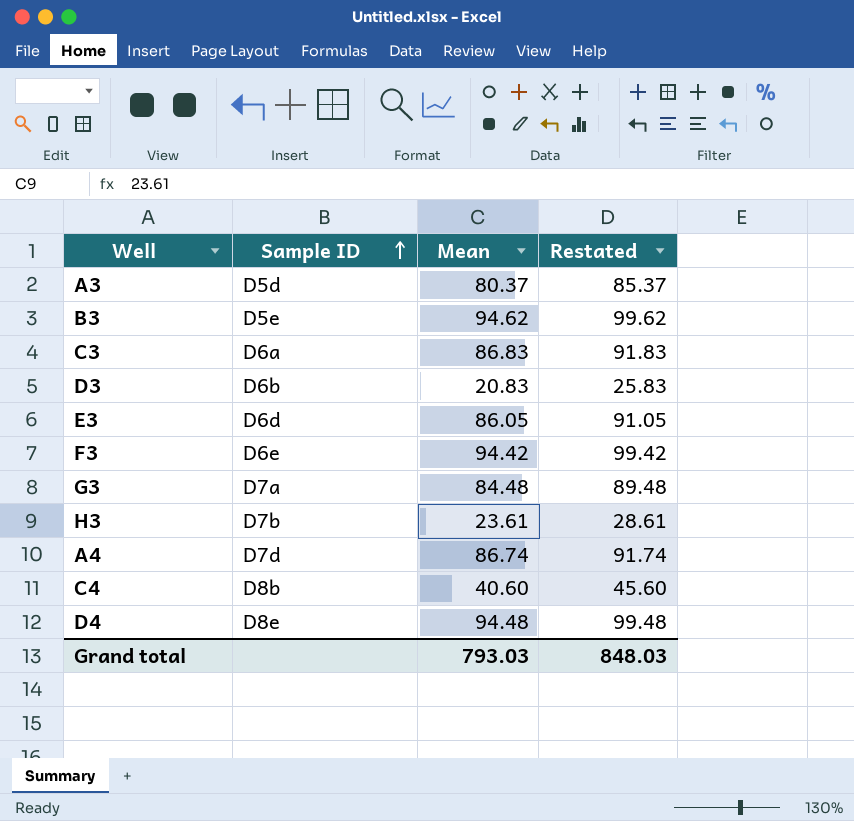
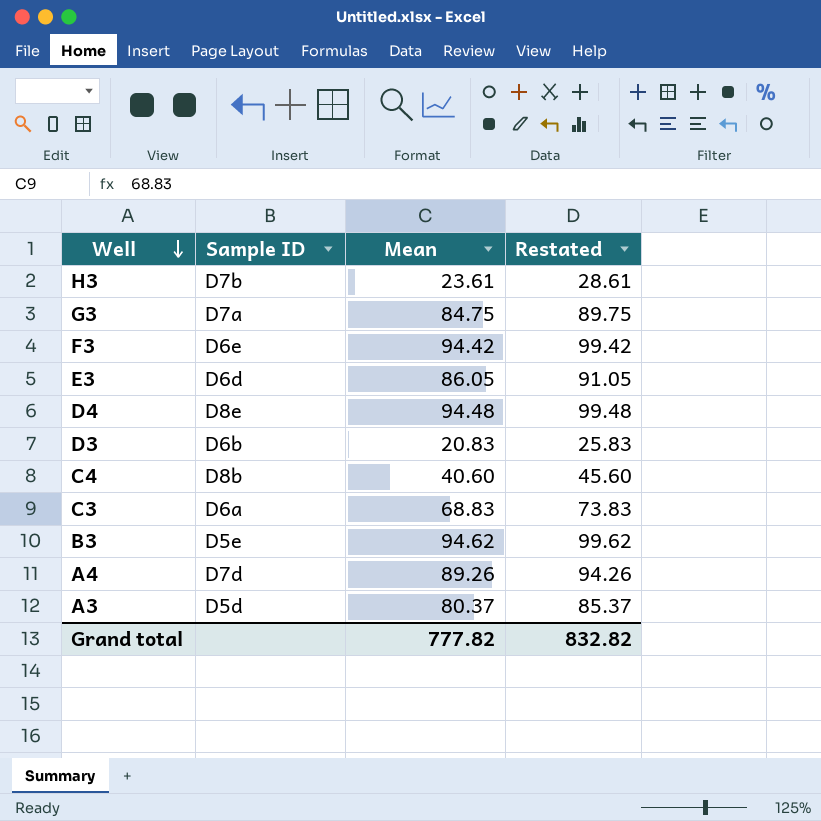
row order: Sample ID ascending -> Well descending
G3 | Mean: 84.48 -> 84.75
G3 | Restated: 89.48 -> 89.75
C3 | Mean: 86.83 -> 68.83
C3 | Restated: 91.83 -> 73.83
A4 | Mean: 86.74 -> 89.26
A4 | Restated: 91.74 -> 94.26
Grand total | Mean: 793.03 -> 777.82
Grand total | Restated: 848.03 -> 832.82

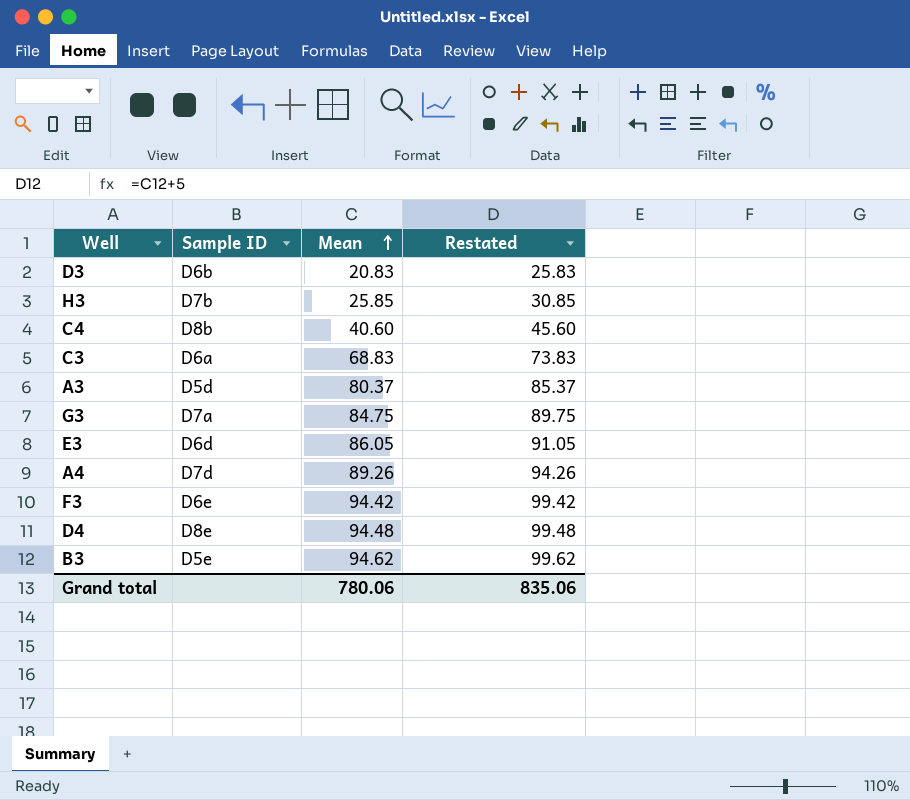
row order: Well descending -> Mean ascending
H3 | Mean: 23.61 -> 25.85
H3 | Restated: 28.61 -> 30.85
Grand total | Mean: 777.82 -> 780.06
Grand total | Restated: 832.82 -> 835.06

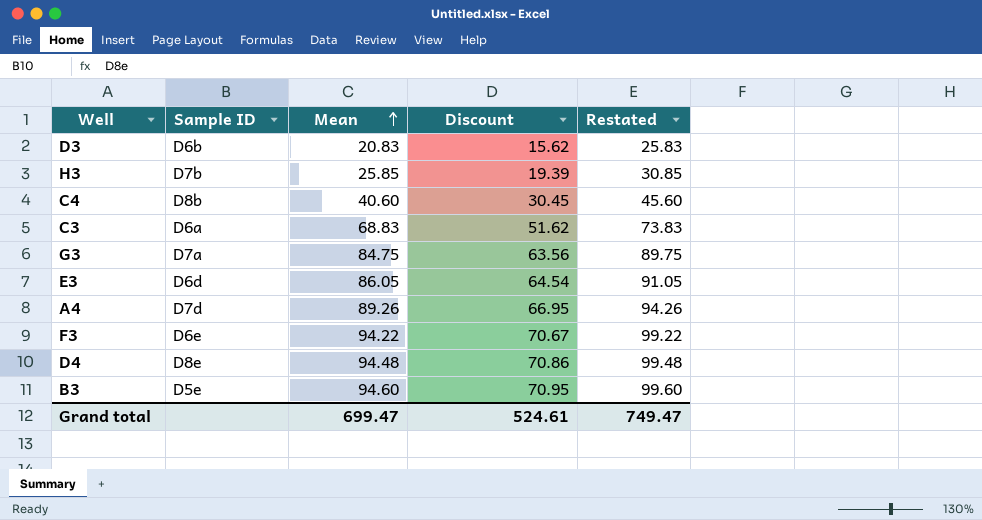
column Discount | formula: none -> [Mean] * 0.75
row A3: D5d | 80.37 | 85.37 -> none
F3 | Mean: 94.42 -> 94.22
F3 | Restated: 99.42 -> 99.22
B3 | Mean: 94.62 -> 94.60
B3 | Restated: 99.62 -> 99.60
Grand total | Mean: 780.06 -> 699.47
Grand total | Restated: 835.06 -> 749.47

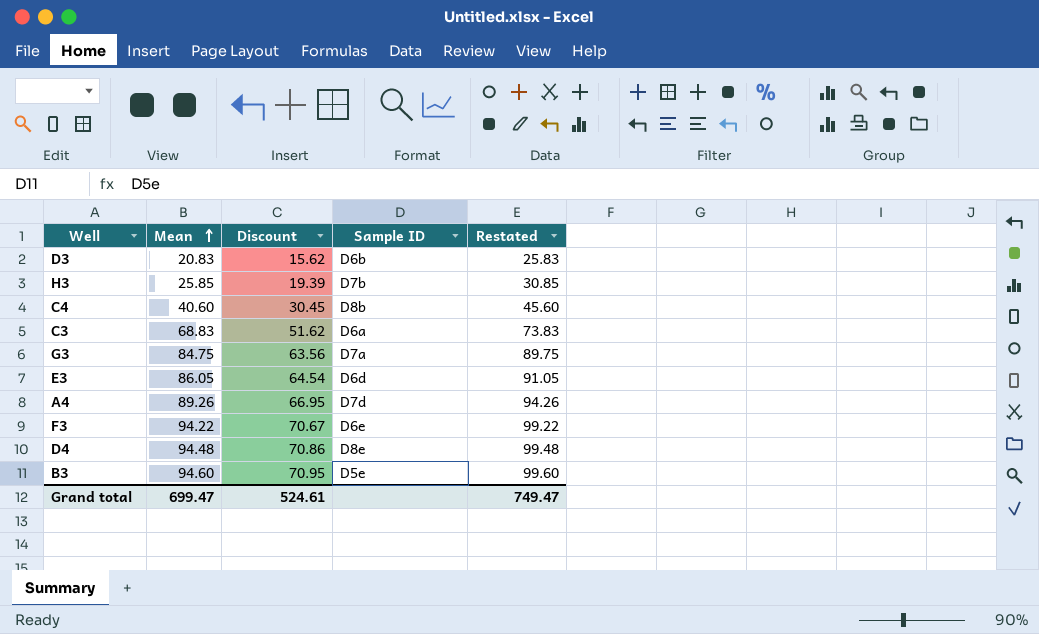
column Sample ID | position: 2 -> 4

